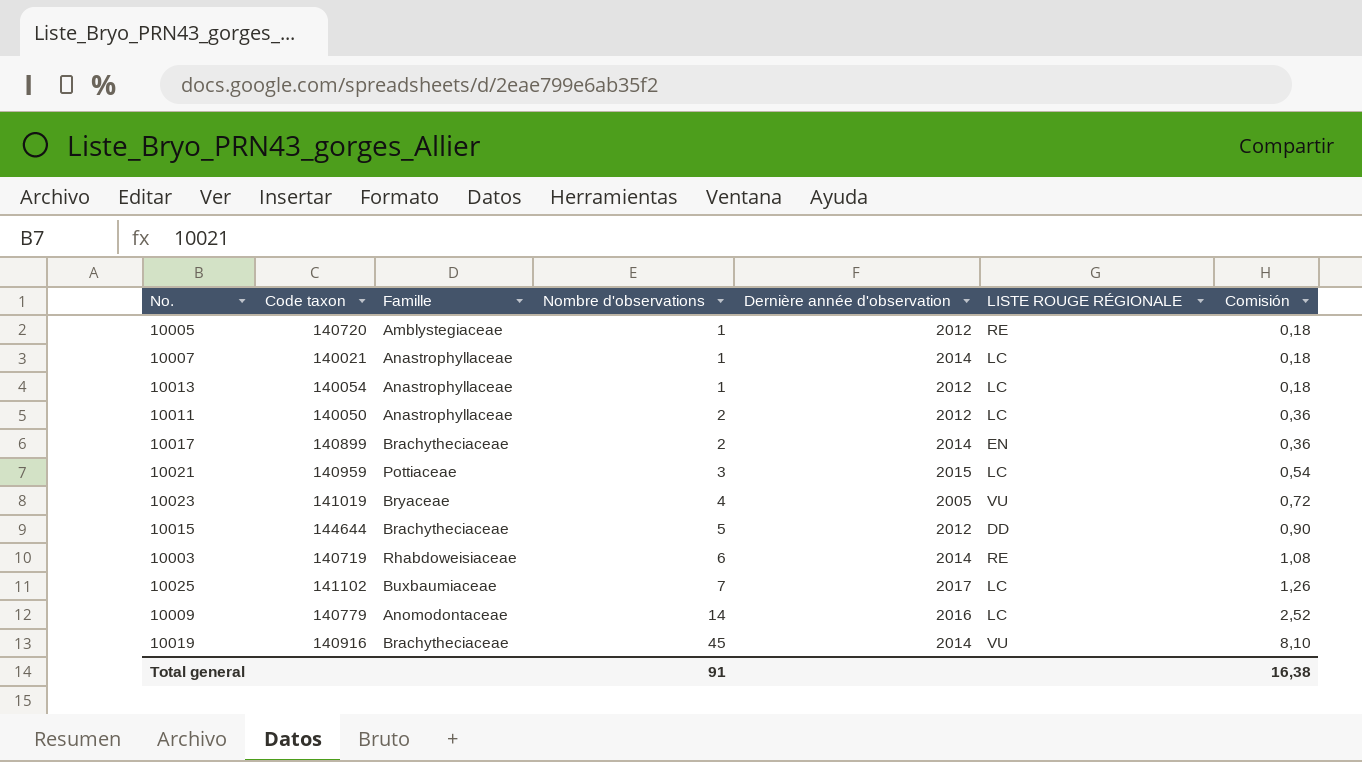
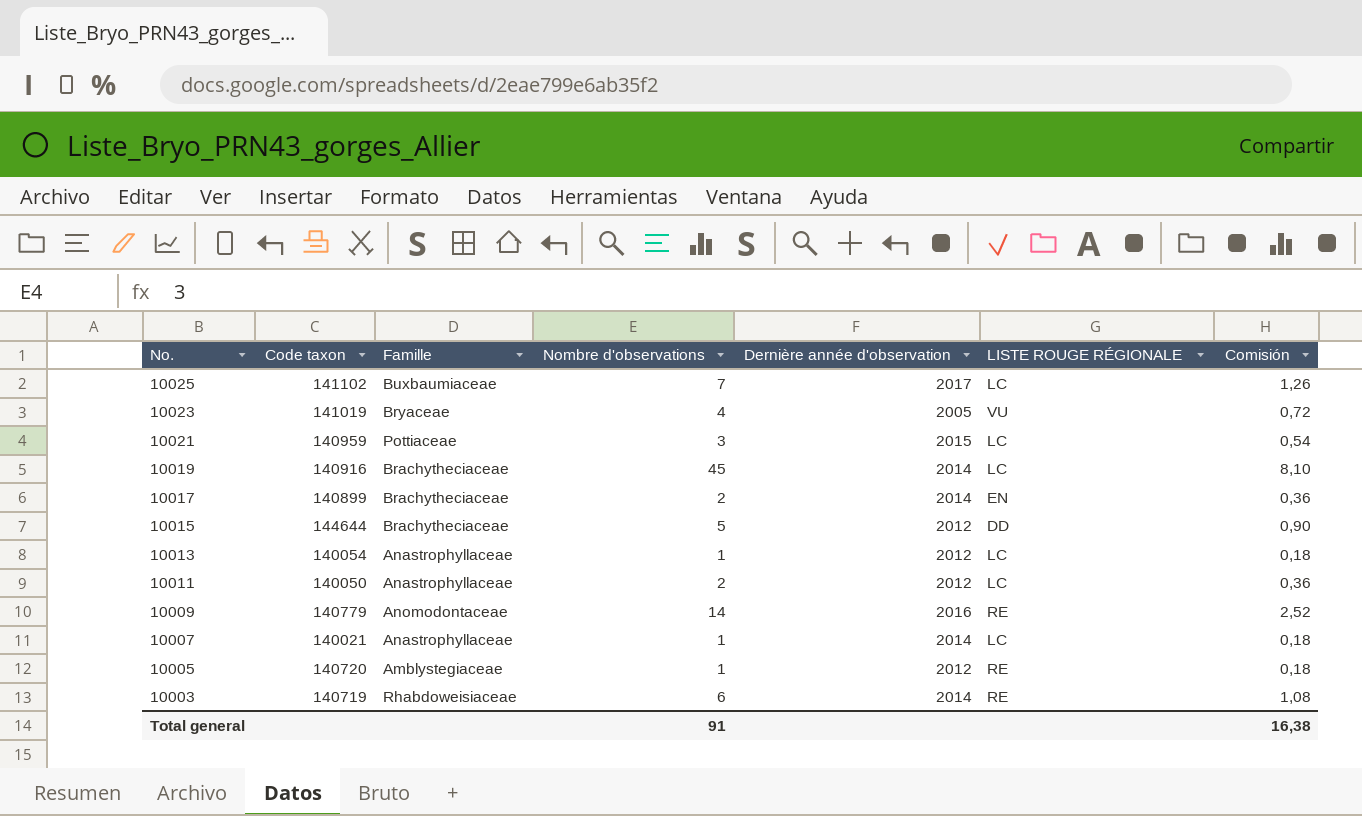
row order: Nombre d'observations ascending -> No. descending
10019 | LISTE ROUGE RÉGIONALE: VU -> LC
10009 | LISTE ROUGE RÉGIONALE: LC -> RE

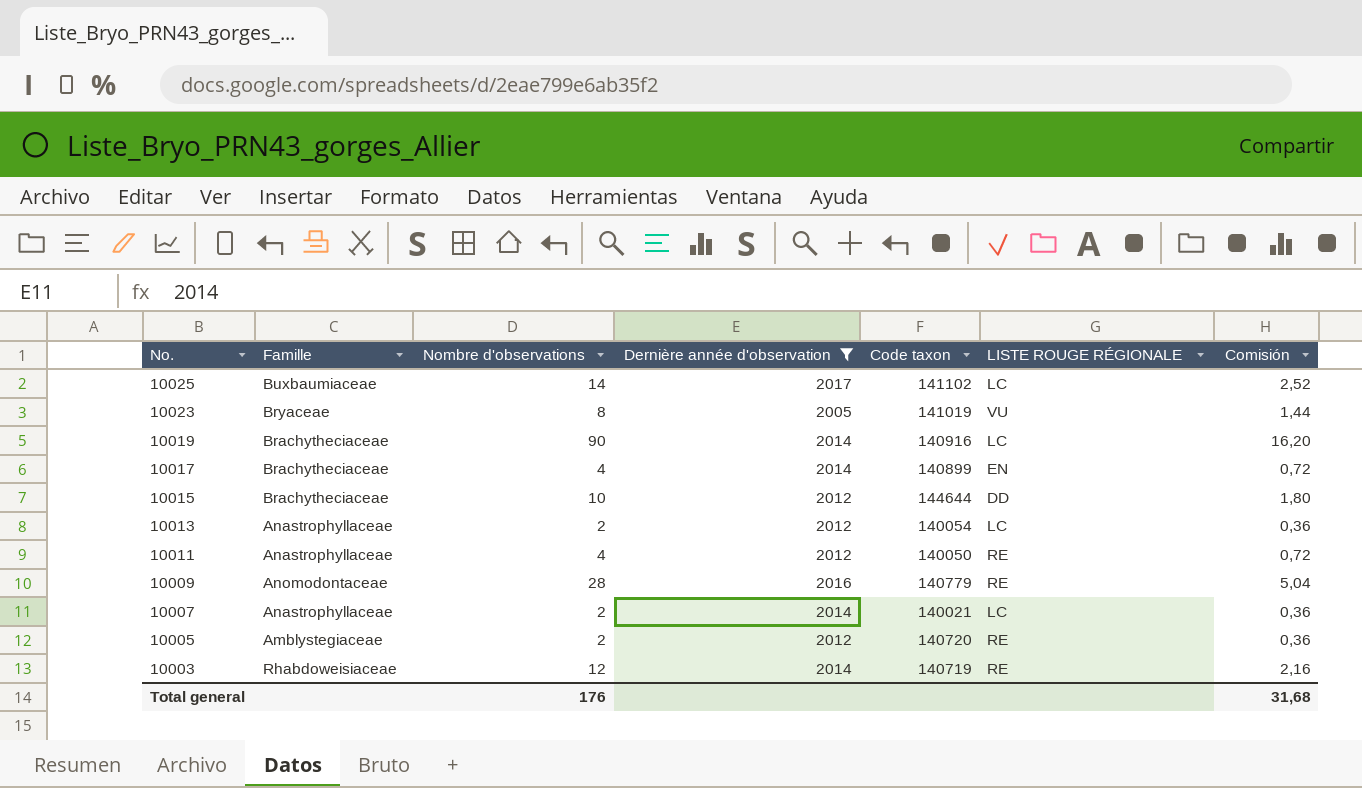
filter: none -> Dernière année d'observation != 2015
column Code taxon | position: 2 -> 5
10025 | Nombre d'observations: 7 -> 14
10025 | Comisión: 1,26 -> 2,52
10023 | Nombre d'observations: 4 -> 8
10023 | Comisión: 0,72 -> 1,44
10019 | Nombre d'observations: 45 -> 90
10019 | Comisión: 8,10 -> 16,20
10017 | Nombre d'observations: 2 -> 4
10017 | Comisión: 0,36 -> 0,72
10015 | Nombre d'observations: 5 -> 10
10015 | Comisión: 0,90 -> 1,80
10013 | Nombre d'observations: 1 -> 2
10013 | Comisión: 0,18 -> 0,36
10011 | Nombre d'observations: 2 -> 4
10011 | LISTE ROUGE RÉGIONALE: LC -> RE
10011 | Comisión: 0,36 -> 0,72
10009 | Nombre d'observations: 14 -> 28
10009 | Comisión: 2,52 -> 5,04
10007 | Nombre d'observations: 1 -> 2
10007 | Comisión: 0,18 -> 0,36
10005 | Nombre d'observations: 1 -> 2
10005 | Comisión: 0,18 -> 0,36
10003 | Nombre d'observations: 6 -> 12
10003 | Comisión: 1,08 -> 2,16
Total general | Nombre d'observations: 91 -> 176
Total general | Comisión: 16,38 -> 31,68

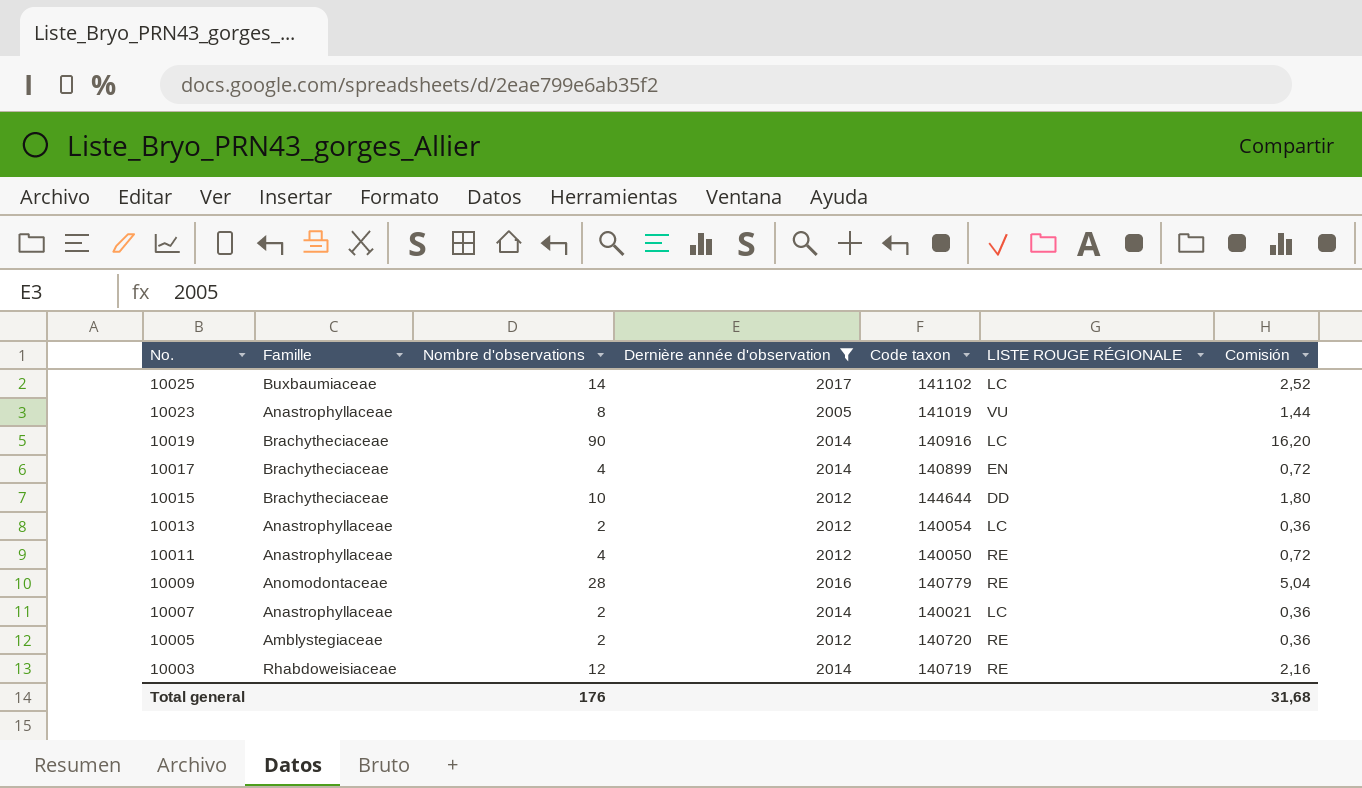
10023 | Famille: Bryaceae -> Anastrophyllaceae

